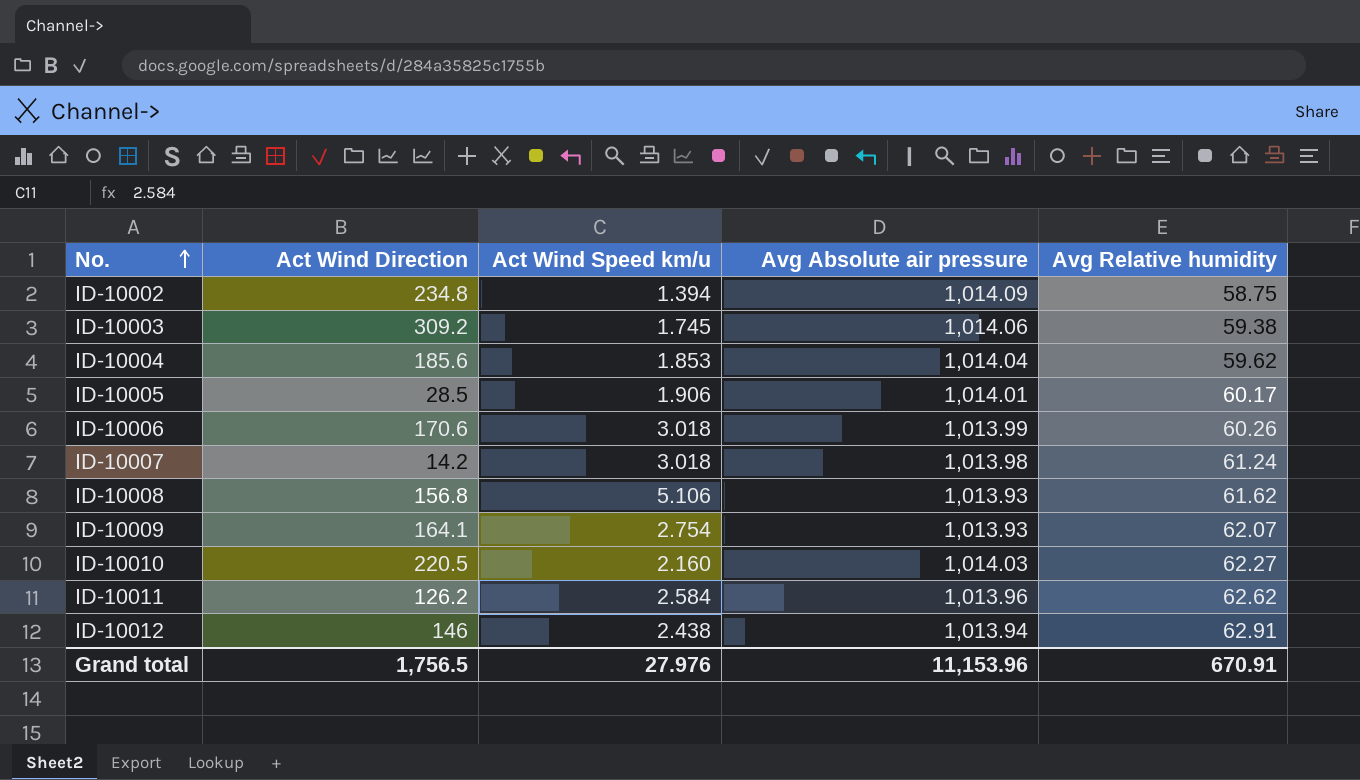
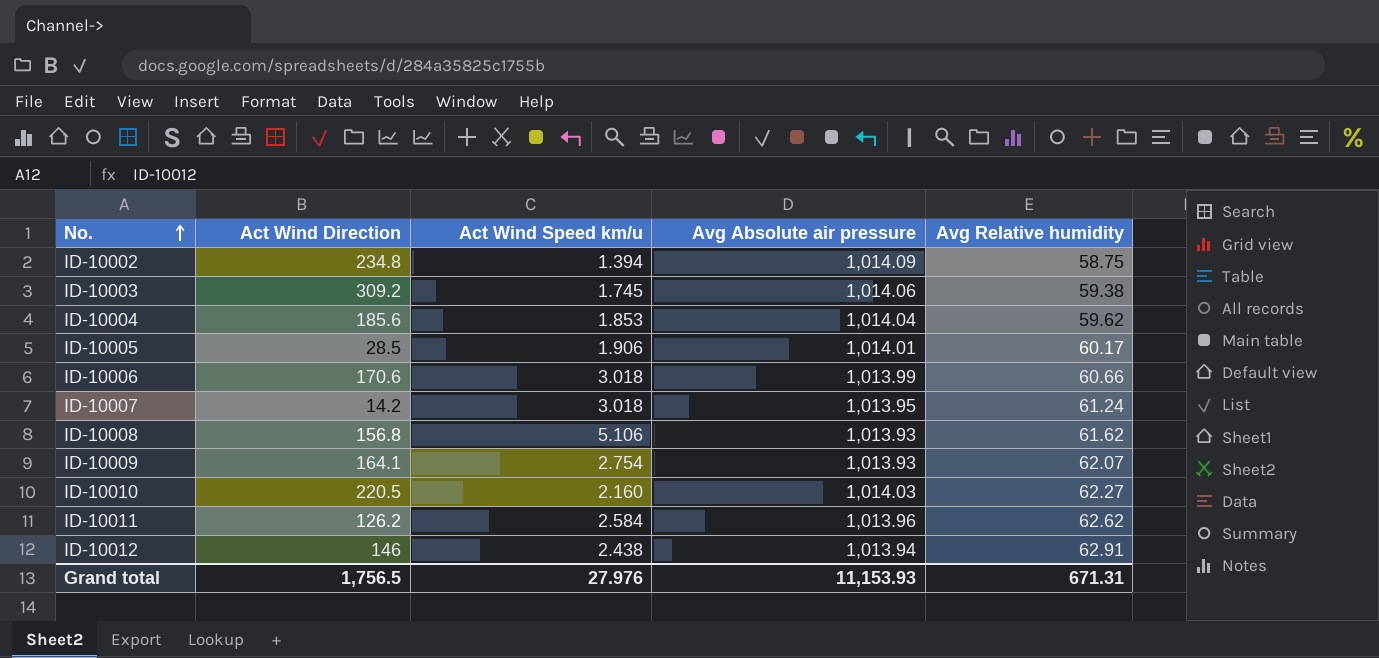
ID-10006 | Avg Relative humidity: 60.26 -> 60.66
ID-10007 | Avg Absolute air pressure: 1,013.98 -> 1,013.95
Grand total | Avg Absolute air pressure: 11,153.96 -> 11,153.93
Grand total | Avg Relative humidity: 670.91 -> 671.31

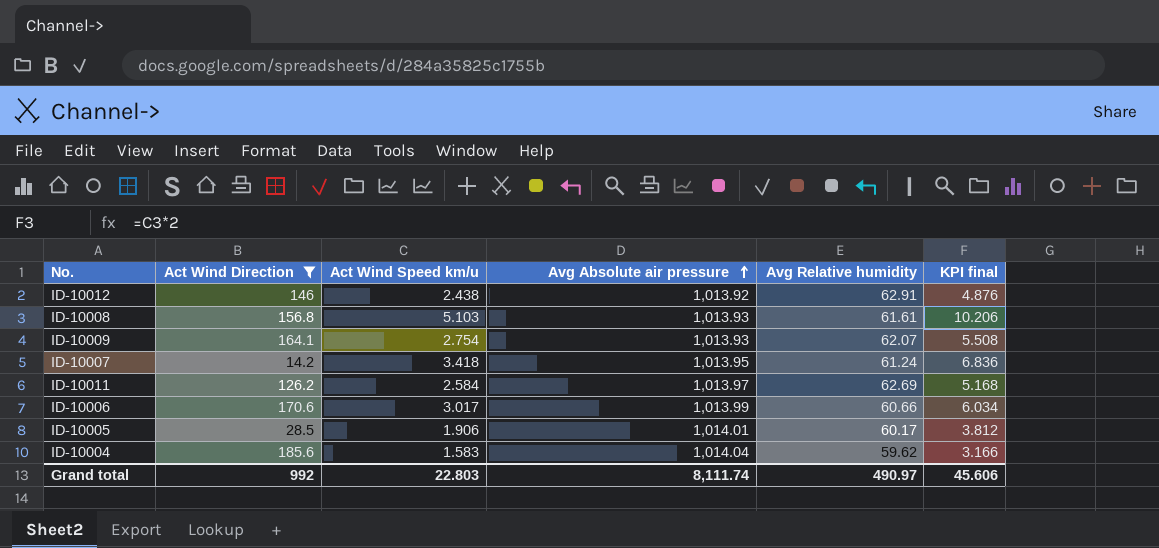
filter: none -> Act Wind Direction <= 185.6
row order: No. ascending -> Avg Absolute air pressure ascending
column KPI final | formula: none -> [Act Wind Speed km/u] * 2
ID-10012 | Avg Absolute air pressure: 1,013.94 -> 1,013.92
ID-10008 | Act Wind Speed km/u: 5.106 -> 5.103
ID-10008 | Avg Relative humidity: 61.62 -> 61.61
ID-10007 | Act Wind Speed km/u: 3.018 -> 3.418
ID-10011 | Avg Absolute air pressure: 1,013.96 -> 1,013.97
ID-10011 | Avg Relative humidity: 62.62 -> 62.69
ID-10006 | Act Wind Speed km/u: 3.018 -> 3.017
ID-10004 | Act Wind Speed km/u: 1.853 -> 1.583
Grand total | Act Wind Direction: 1,756.5 -> 992
Grand total | Act Wind Speed km/u: 27.976 -> 22.803
Grand total | Avg Absolute air pressure: 11,153.93 -> 8,111.74
Grand total | Avg Relative humidity: 671.31 -> 490.97

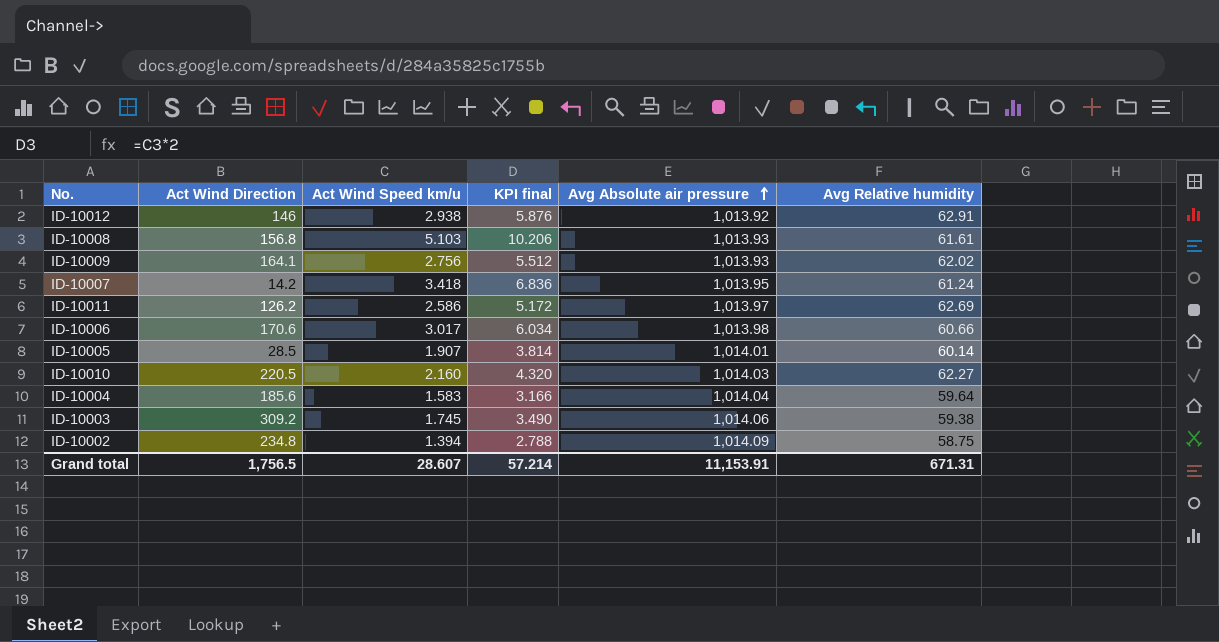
filter: Act Wind Direction <= 185.6 -> none
column KPI final | position: 6 -> 4
ID-10012 | Act Wind Speed km/u: 2.438 -> 2.938
ID-10012 | KPI final: 4.876 -> 5.876
ID-10009 | Act Wind Speed km/u: 2.754 -> 2.756
ID-10009 | KPI final: 5.508 -> 5.512
ID-10009 | Avg Relative humidity: 62.07 -> 62.02
ID-10011 | Act Wind Speed km/u: 2.584 -> 2.586
ID-10011 | KPI final: 5.168 -> 5.172
ID-10006 | Avg Absolute air pressure: 1,013.99 -> 1,013.98
ID-10005 | Act Wind Speed km/u: 1.906 -> 1.907
ID-10005 | KPI final: 3.812 -> 3.814
ID-10005 | Avg Relative humidity: 60.17 -> 60.14
ID-10004 | Avg Relative humidity: 59.62 -> 59.64
Grand total | Act Wind Direction: 992 -> 1,756.5
Grand total | Act Wind Speed km/u: 22.803 -> 28.607
Grand total | KPI final: 45.606 -> 57.214
Grand total | Avg Absolute air pressure: 8,111.74 -> 11,153.91
Grand total | Avg Relative humidity: 490.97 -> 671.31

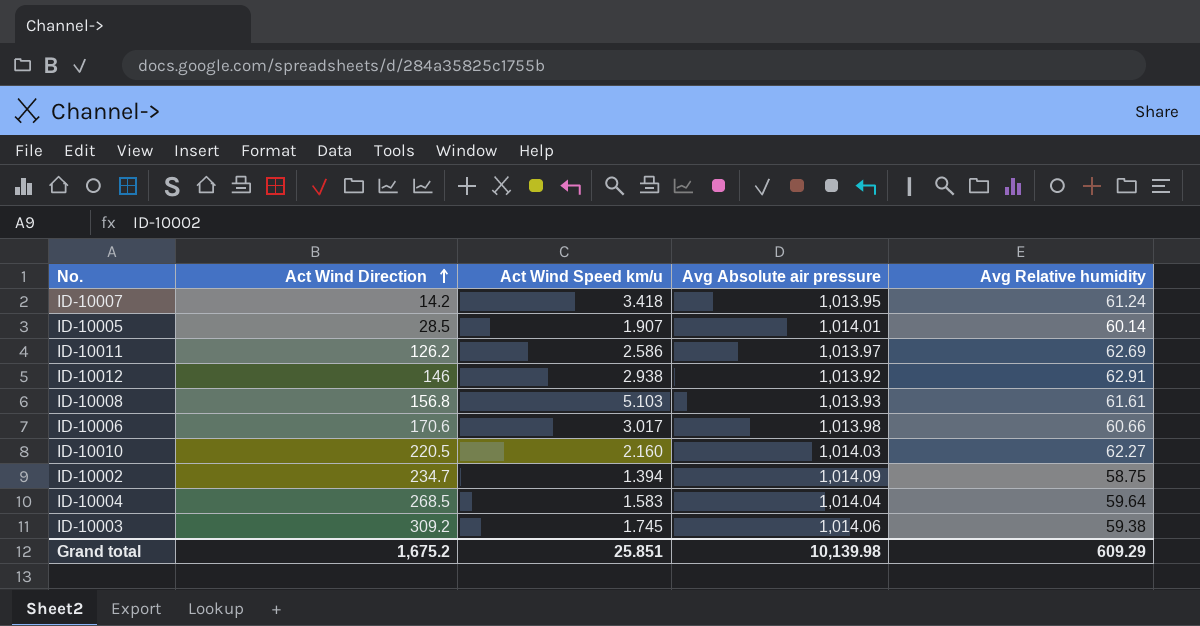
row order: Avg Absolute air pressure ascending -> Act Wind Direction ascending
column KPI final | formula: [Act Wind Speed km/u] * 2 -> none
row ID-10009: 164.1 | 2.756 | 5.512 | 1,013.93 | 62.02 -> none
ID-10002 | Act Wind Direction: 234.8 -> 234.7
ID-10004 | Act Wind Direction: 185.6 -> 268.5
Grand total | Act Wind Direction: 1,756.5 -> 1,675.2
Grand total | Act Wind Speed km/u: 28.607 -> 25.851
Grand total | Avg Absolute air pressure: 11,153.91 -> 10,139.98
Grand total | Avg Relative humidity: 671.31 -> 609.29

